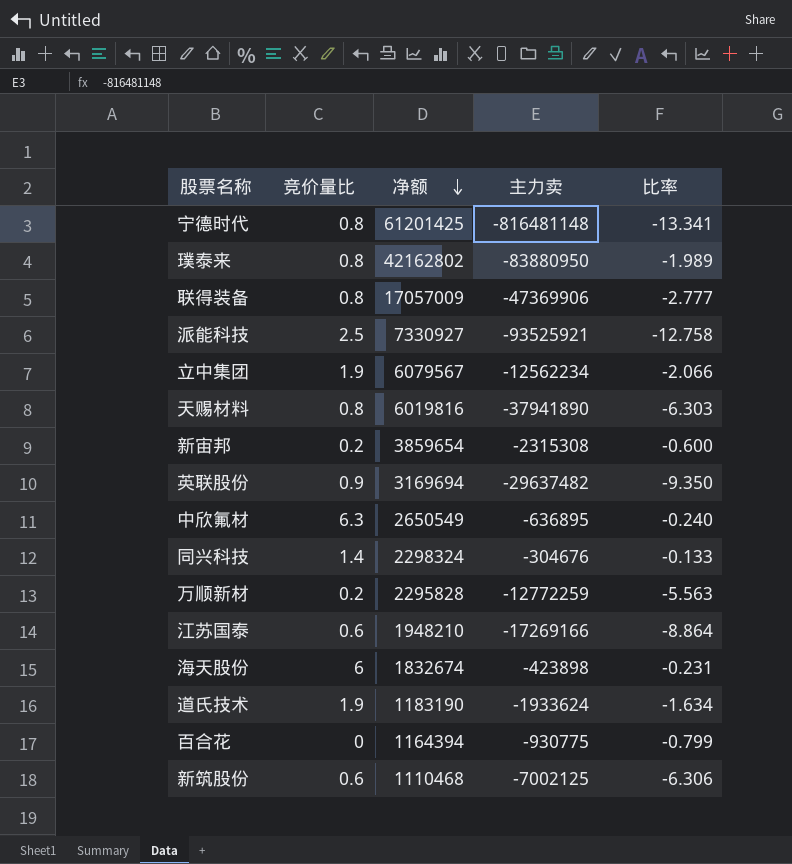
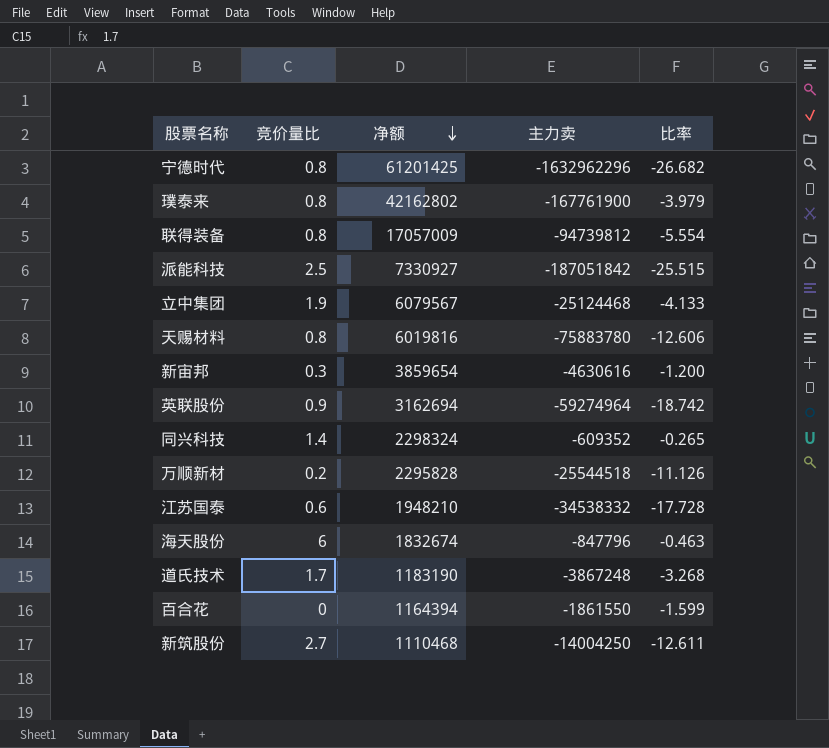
row 中欣氟材: 6.3 | 2650549 | -636895 | -0.240 -> none
宁德时代 | 主力卖: -816481148 -> -1632962296
宁德时代 | 比率: -13.341 -> -26.682
璞泰来 | 主力卖: -83880950 -> -167761900
璞泰来 | 比率: -1.989 -> -3.979
联得装备 | 主力卖: -47369906 -> -94739812
联得装备 | 比率: -2.777 -> -5.554
派能科技 | 主力卖: -93525921 -> -187051842
派能科技 | 比率: -12.758 -> -25.515
立中集团 | 主力卖: -12562234 -> -25124468
立中集团 | 比率: -2.066 -> -4.133
天赐材料 | 主力卖: -37941890 -> -75883780
天赐材料 | 比率: -6.303 -> -12.606
新宙邦 | 竞价量比: 0.2 -> 0.3
新宙邦 | 主力卖: -2315308 -> -4630616
新宙邦 | 比率: -0.600 -> -1.200
英联股份 | 净额: 3169694 -> 3162694
英联股份 | 主力卖: -29637482 -> -59274964
英联股份 | 比率: -9.350 -> -18.742
同兴科技 | 主力卖: -304676 -> -609352
同兴科技 | 比率: -0.133 -> -0.265
万顺新材 | 主力卖: -12772259 -> -25544518
万顺新材 | 比率: -5.563 -> -11.126
江苏国泰 | 主力卖: -17269166 -> -34538332
江苏国泰 | 比率: -8.864 -> -17.728
海天股份 | 主力卖: -423898 -> -847796
海天股份 | 比率: -0.231 -> -0.463
道氏技术 | 竞价量比: 1.9 -> 1.7
道氏技术 | 主力卖: -1933624 -> -3867248
道氏技术 | 比率: -1.634 -> -3.268
百合花 | 主力卖: -930775 -> -1861550
百合花 | 比率: -0.799 -> -1.599
新筑股份 | 竞价量比: 0.6 -> 2.7
新筑股份 | 主力卖: -7002125 -> -14004250
新筑股份 | 比率: -6.306 -> -12.611

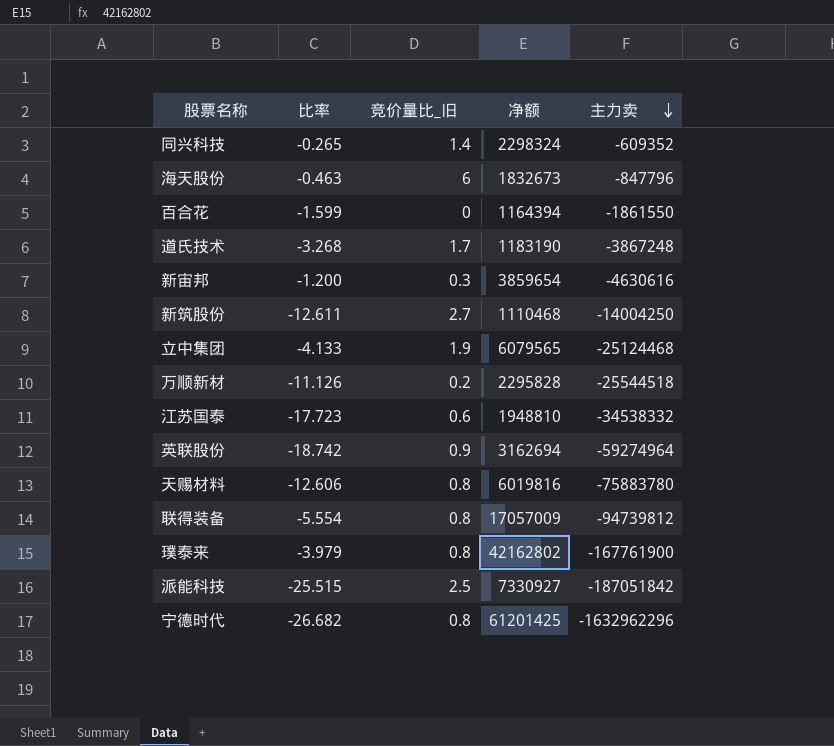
row order: 净额 descending -> 主力卖 descending
column 比率 | position: 5 -> 2
column name: 竞价量比 -> 竞价量比_旧
海天股份 | 净额: 1832674 -> 1832673
立中集团 | 净额: 6079567 -> 6079565
江苏国泰 | 比率: -17.728 -> -17.723
江苏国泰 | 净额: 1948210 -> 1948810

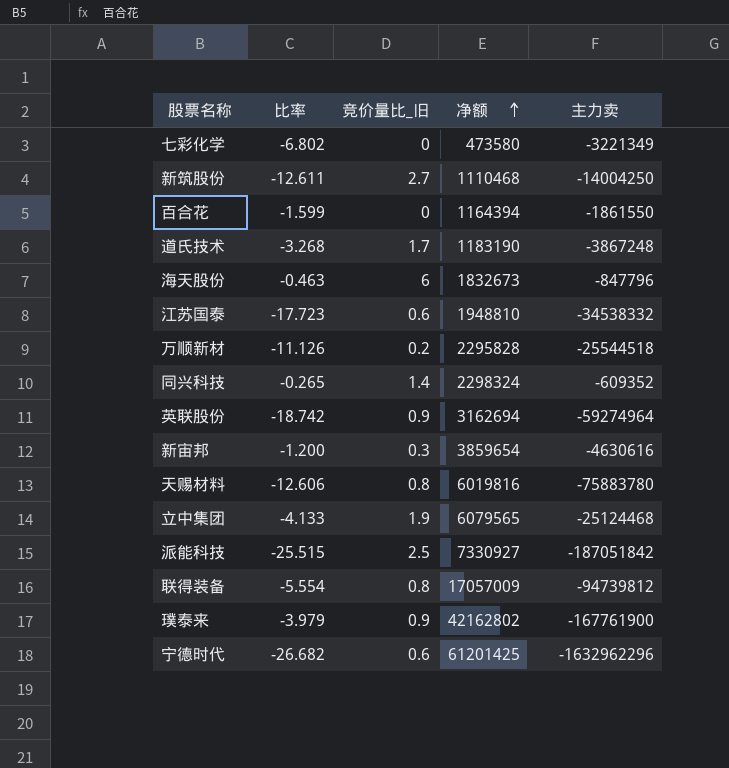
row order: 主力卖 descending -> 净额 ascending
row 七彩化学: none -> -6.802 | 0 | 473580 | -3221349
璞泰来 | 竞价量比_旧: 0.8 -> 0.9
宁德时代 | 竞价量比_旧: 0.8 -> 0.6

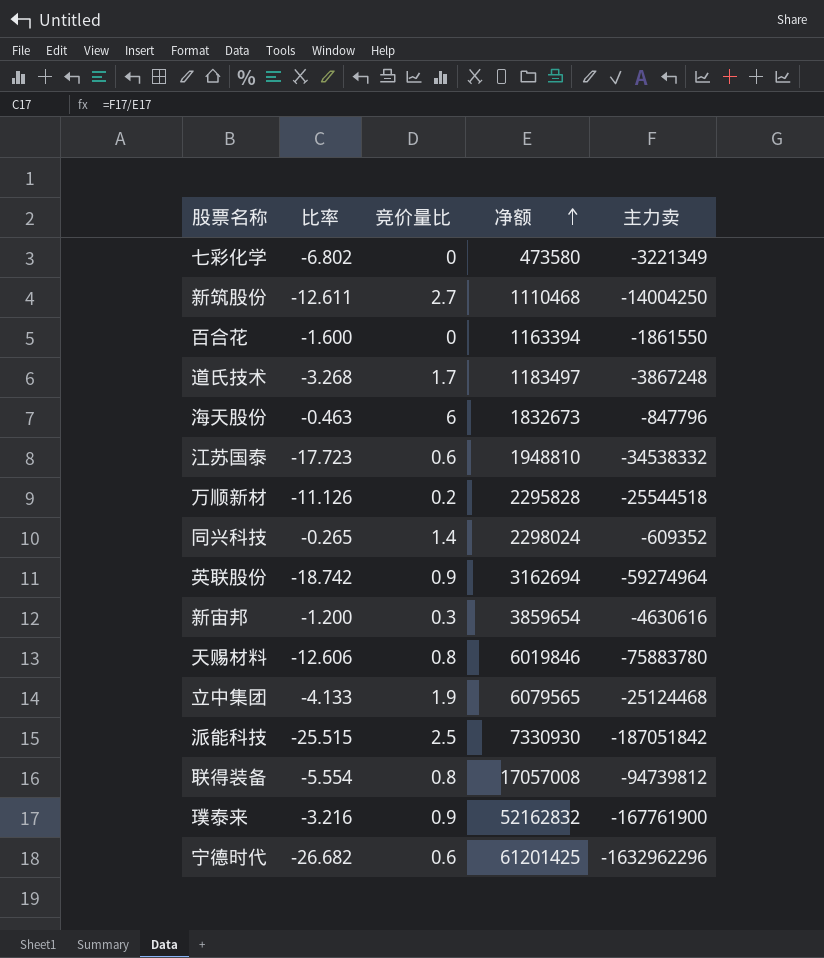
column name: 竞价量比_旧 -> 竞价量比
百合花 | 比率: -1.599 -> -1.600
百合花 | 净额: 1164394 -> 1163394
道氏技术 | 净额: 1183190 -> 1183497
同兴科技 | 净额: 2298324 -> 2298024
天赐材料 | 净额: 6019816 -> 6019846
派能科技 | 净额: 7330927 -> 7330930
联得装备 | 净额: 17057009 -> 17057008
璞泰来 | 比率: -3.979 -> -3.216
璞泰来 | 净额: 42162802 -> 52162832

